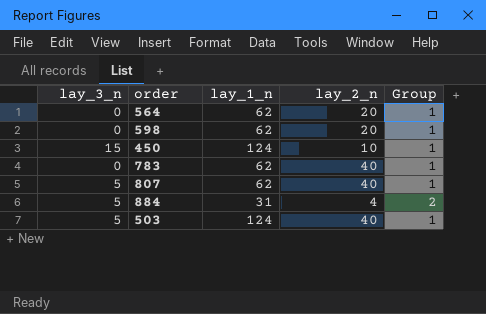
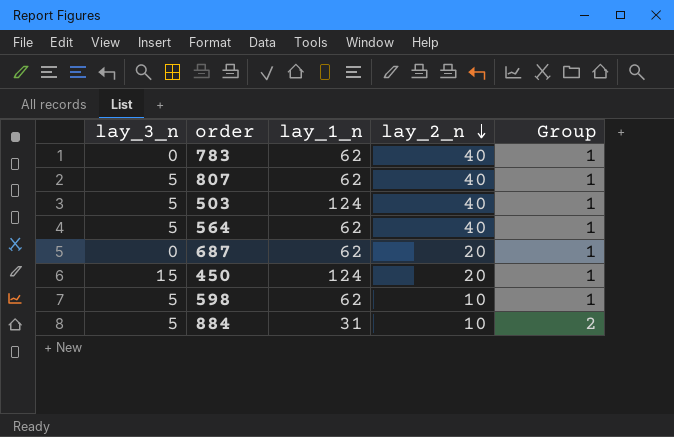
row order: none -> lay_2_n descending
564 | lay_3_n: 0 -> 5
564 | lay_2_n: 20 -> 40
row 687: none -> 0 | 62 | 20 | 1
450 | lay_2_n: 10 -> 20
598 | lay_3_n: 0 -> 5
598 | lay_2_n: 20 -> 10
884 | lay_2_n: 4 -> 10

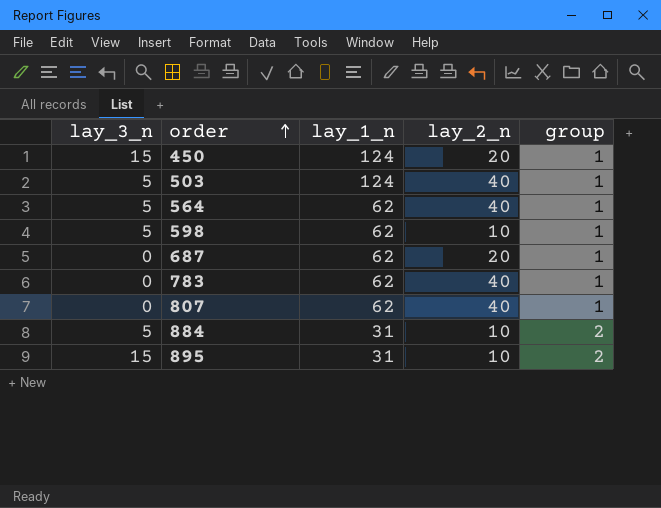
row order: lay_2_n descending -> order ascending
column name: Group -> group
807 | lay_3_n: 5 -> 0
row 895: none -> 15 | 31 | 10 | 2

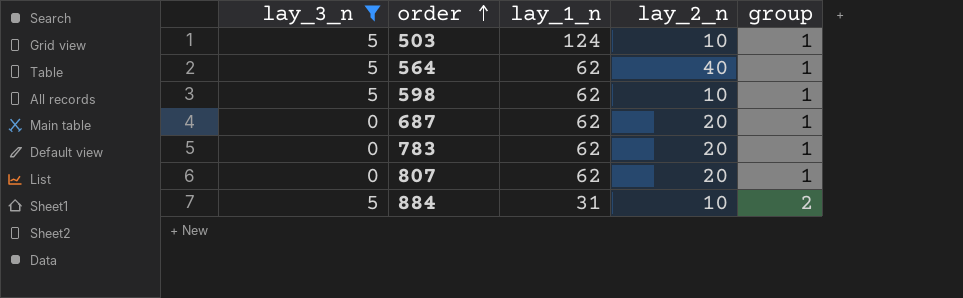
filter: none -> lay_3_n != 15
503 | lay_2_n: 40 -> 10
783 | lay_2_n: 40 -> 20
807 | lay_2_n: 40 -> 20

